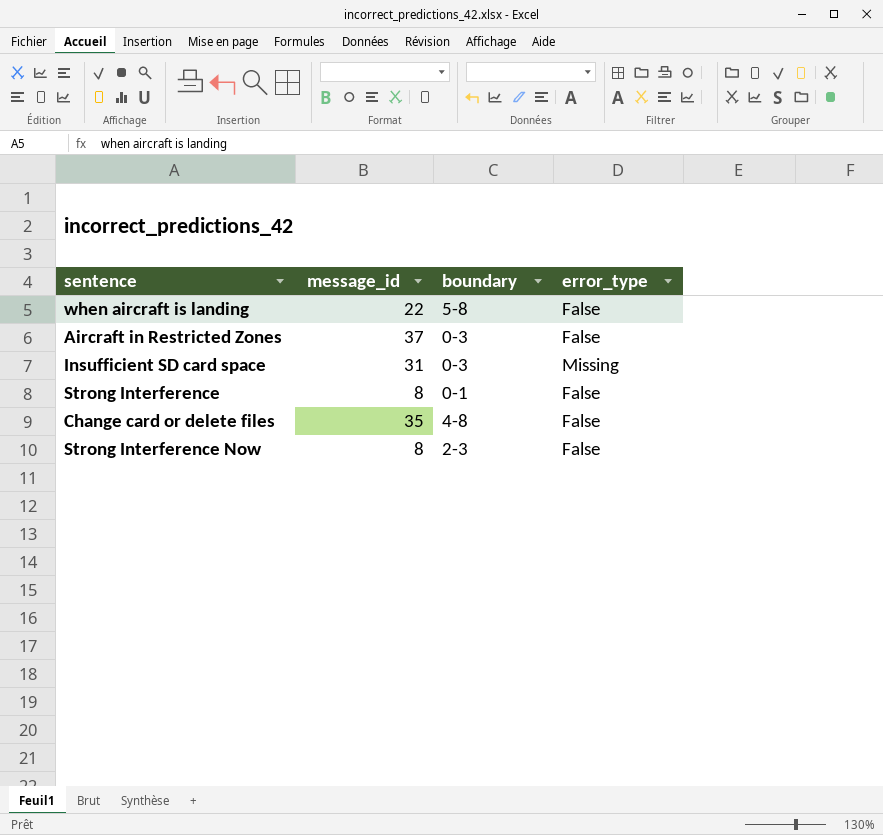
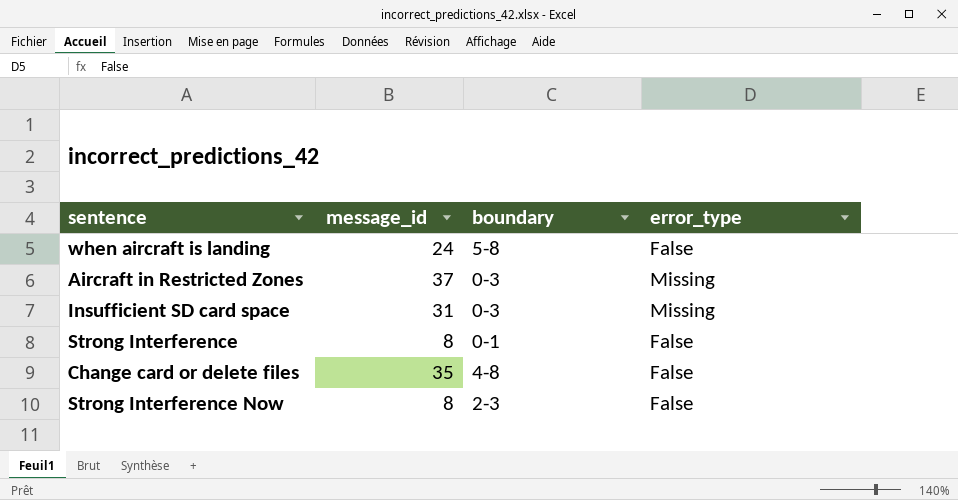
when aircraft is landing | message_id: 22 -> 24
Aircraft in Restricted Zones | error_type: False -> Missing

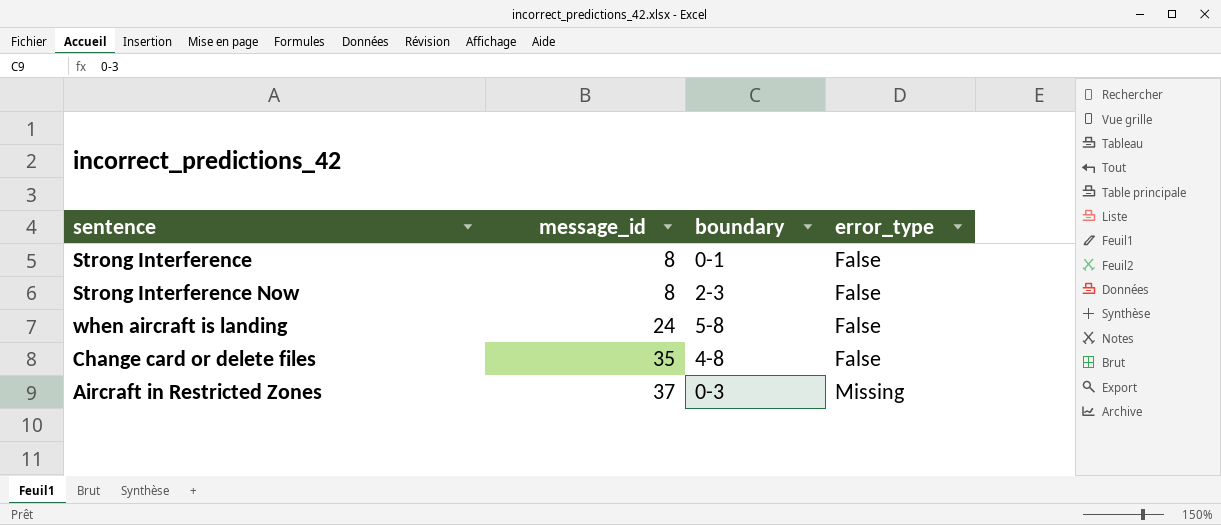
row order: none -> message_id ascending
row Insufficient SD card space: 31 | 0-3 | Missing -> none

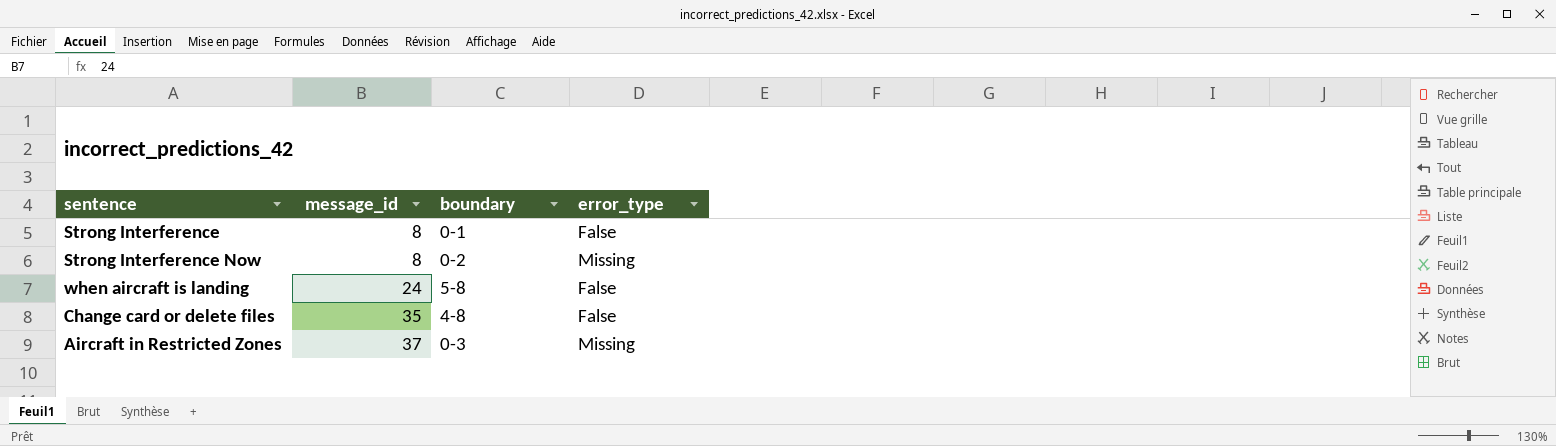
Strong Interference Now | boundary: 2-3 -> 0-2
Strong Interference Now | error_type: False -> Missing

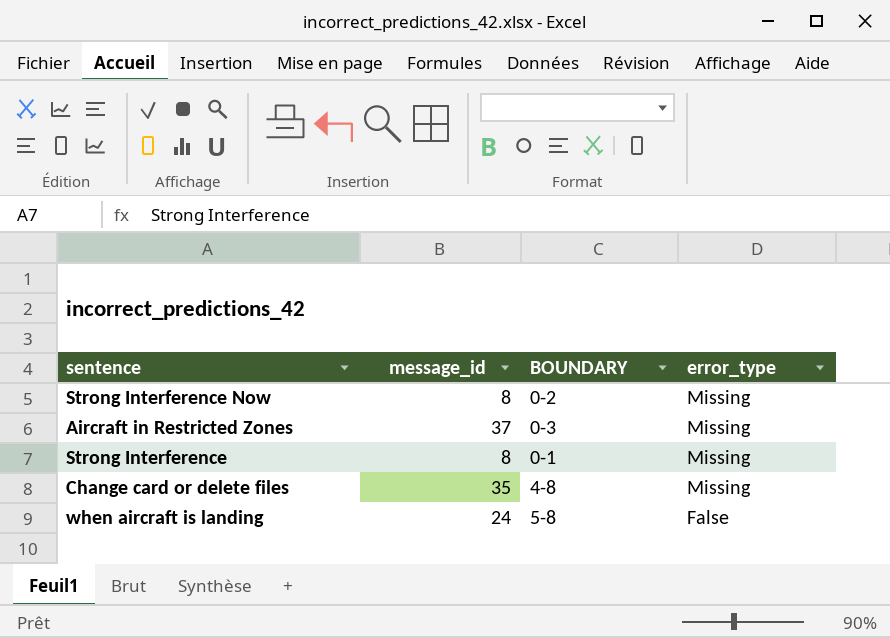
row order: message_id ascending -> error_type descending
column name: boundary -> BOUNDARY
Strong Interference | error_type: False -> Missing
Change card or delete files | error_type: False -> Missing

